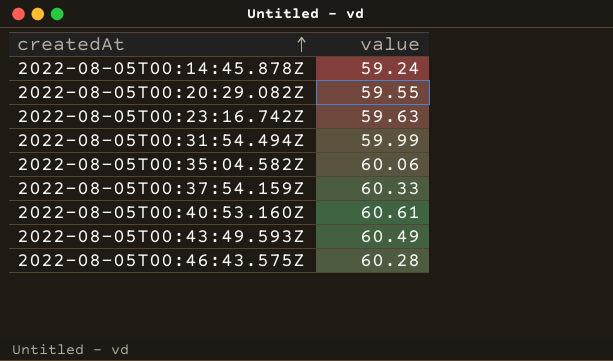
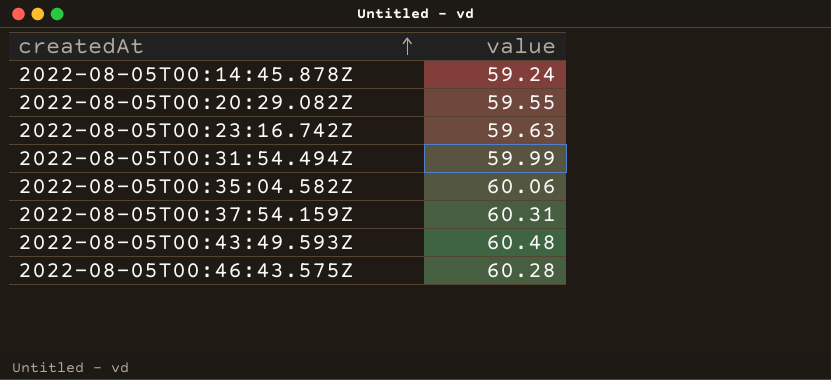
row 2022-08-05T00:40:53.160Z: 60.61 -> none
2022-08-05T00:37:54.159Z | value: 60.33 -> 60.31
2022-08-05T00:43:49.593Z | value: 60.49 -> 60.48

